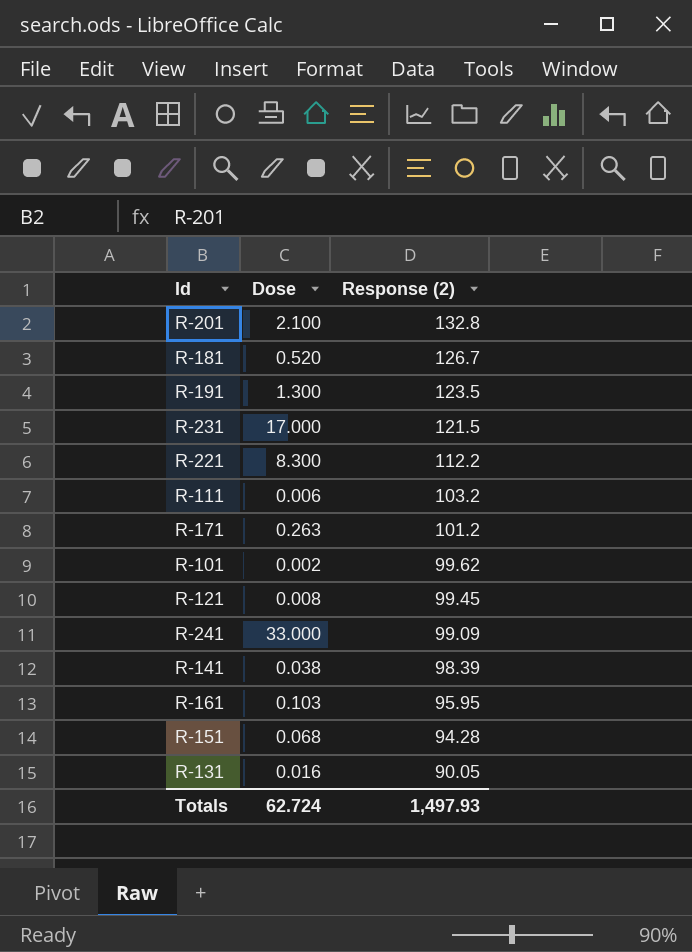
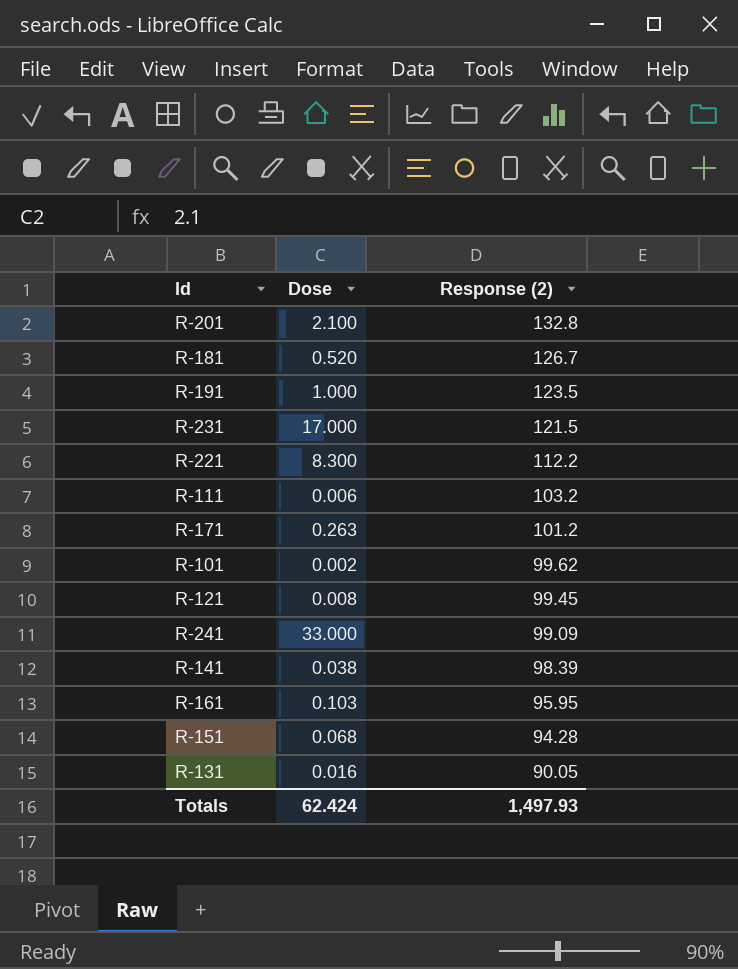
R-191 | Dose: 1.300 -> 1.000
Totals | Dose: 62.724 -> 62.424

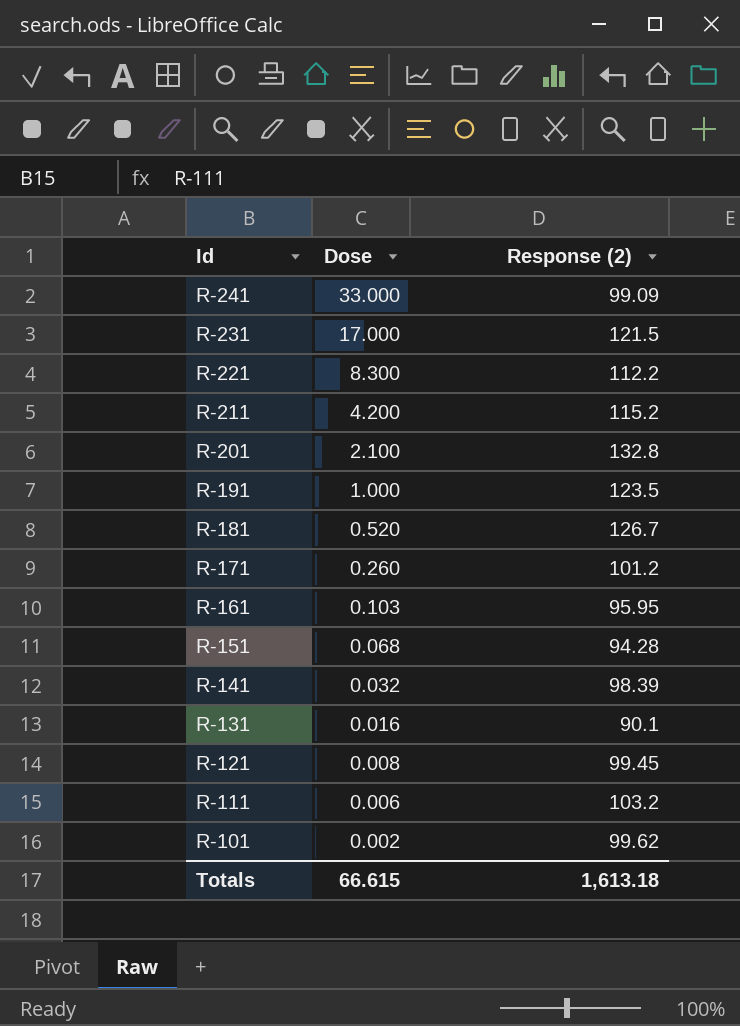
row order: Response (2) descending -> Id descending
row R-211: none -> 4.200 | 115.2
R-171 | Dose: 0.263 -> 0.260
R-141 | Dose: 0.038 -> 0.032
R-131 | Response (2): 90.05 -> 90.1
Totals | Dose: 62.424 -> 66.615
Totals | Response (2): 1,497.93 -> 1,613.18

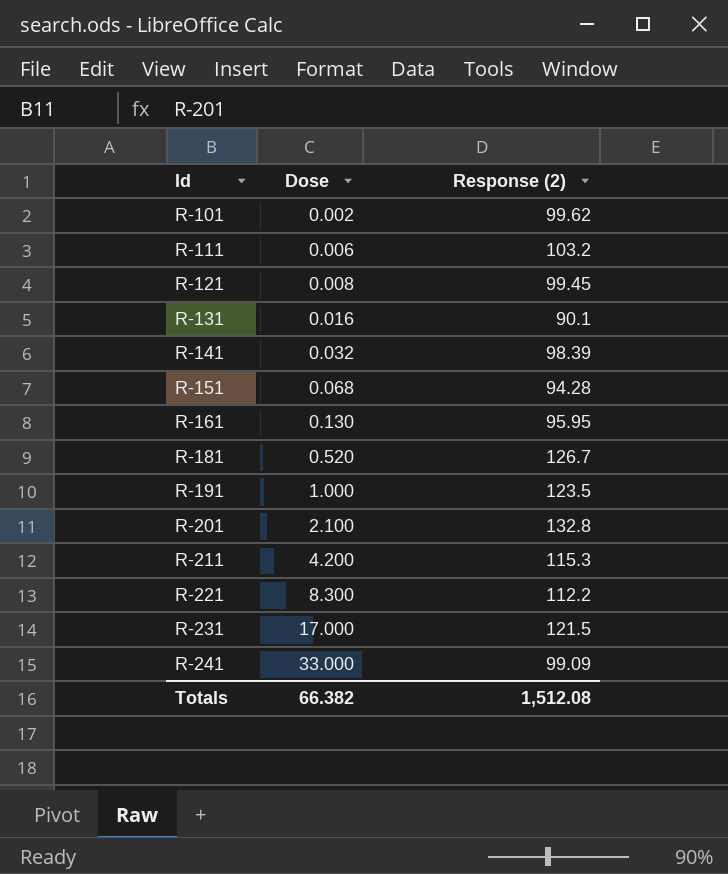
row order: Id descending -> Id ascending
row R-171: 0.260 | 101.2 -> none
R-161 | Dose: 0.103 -> 0.130
R-211 | Response (2): 115.2 -> 115.3
Totals | Dose: 66.615 -> 66.382
Totals | Response (2): 1,613.18 -> 1,512.08

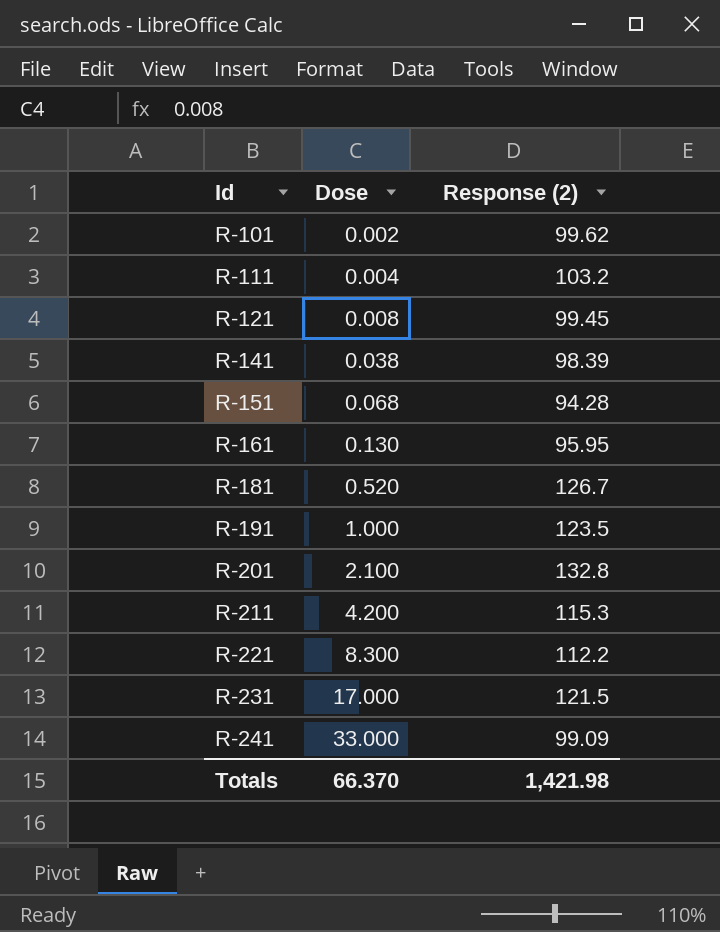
row R-131: 0.016 | 90.1 -> none
R-111 | Dose: 0.006 -> 0.004
R-141 | Dose: 0.032 -> 0.038
Totals | Dose: 66.382 -> 66.370
Totals | Response (2): 1,512.08 -> 1,421.98

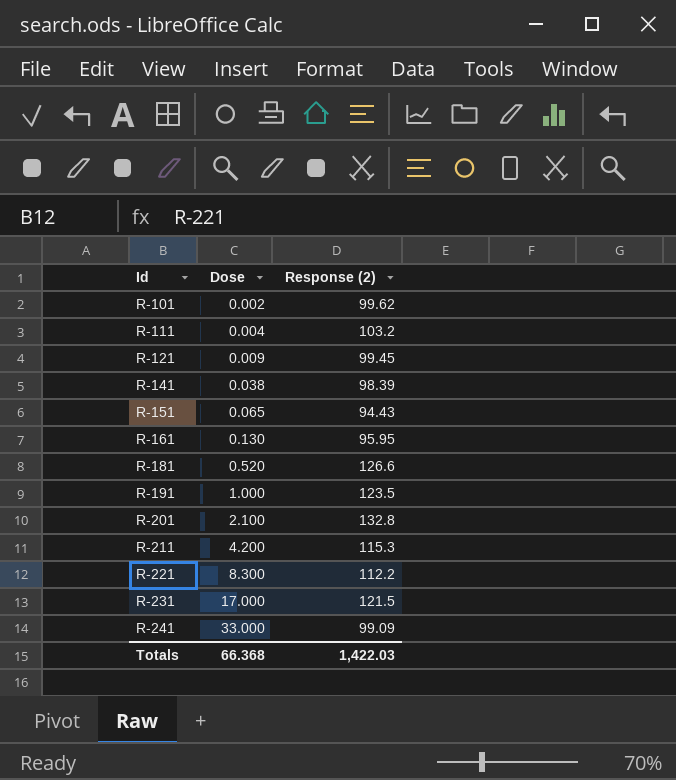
R-121 | Dose: 0.008 -> 0.009
R-151 | Dose: 0.068 -> 0.065
R-151 | Response (2): 94.28 -> 94.43
R-181 | Response (2): 126.7 -> 126.6
Totals | Dose: 66.370 -> 66.368
Totals | Response (2): 1,421.98 -> 1,422.03

